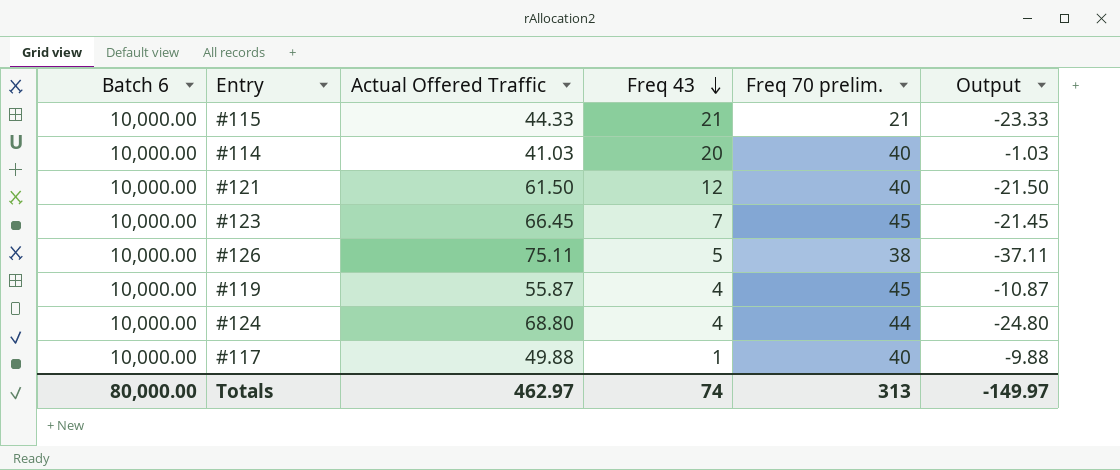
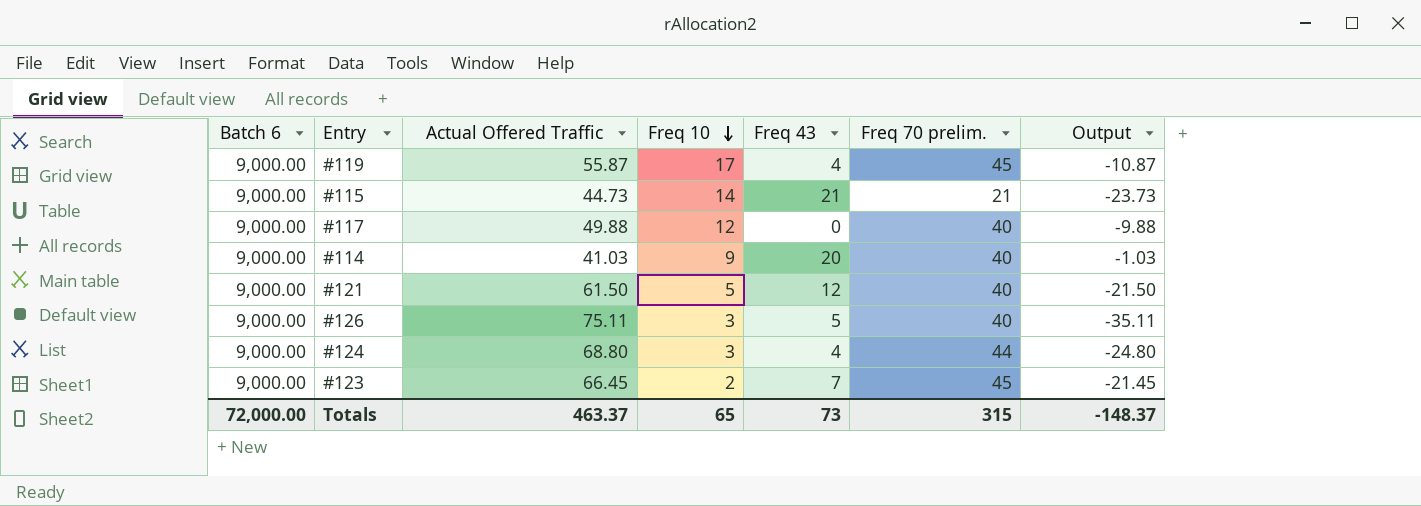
row order: Freq 43 descending -> Freq 10 descending
column Freq 10 | position: none -> 4
#119 | Batch 6: 10,000.00 -> 9,000.00
#115 | Batch 6: 10,000.00 -> 9,000.00
#115 | Actual Offered Traffic: 44.33 -> 44.73
#115 | Output: -23.33 -> -23.73
#117 | Batch 6: 10,000.00 -> 9,000.00
#117 | Freq 43: 1 -> 0
#114 | Batch 6: 10,000.00 -> 9,000.00
#121 | Batch 6: 10,000.00 -> 9,000.00
#126 | Batch 6: 10,000.00 -> 9,000.00
#126 | Freq 70 prelim.: 38 -> 40
#126 | Output: -37.11 -> -35.11
#124 | Batch 6: 10,000.00 -> 9,000.00
#123 | Batch 6: 10,000.00 -> 9,000.00
Totals | Batch 6: 80,000.00 -> 72,000.00
Totals | Actual Offered Traffic: 462.97 -> 463.37
Totals | Freq 43: 74 -> 73
Totals | Freq 70 prelim.: 313 -> 315
Totals | Output: -149.97 -> -148.37

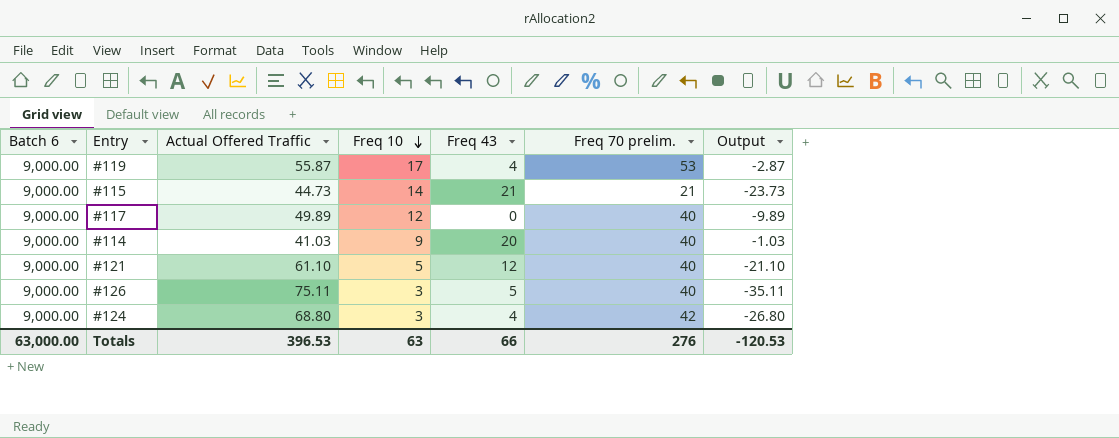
row #123: 9,000.00 | 66.45 | 2 | 7 | 45 | -21.45 -> none
#119 | Freq 70 prelim.: 45 -> 53
#119 | Output: -10.87 -> -2.87
#117 | Actual Offered Traffic: 49.88 -> 49.89
#117 | Output: -9.88 -> -9.89
#121 | Actual Offered Traffic: 61.50 -> 61.10
#121 | Output: -21.50 -> -21.10
#124 | Freq 70 prelim.: 44 -> 42
#124 | Output: -24.80 -> -26.80
Totals | Batch 6: 72,000.00 -> 63,000.00
Totals | Actual Offered Traffic: 463.37 -> 396.53
Totals | Freq 10: 65 -> 63
Totals | Freq 43: 73 -> 66
Totals | Freq 70 prelim.: 315 -> 276
Totals | Output: -148.37 -> -120.53

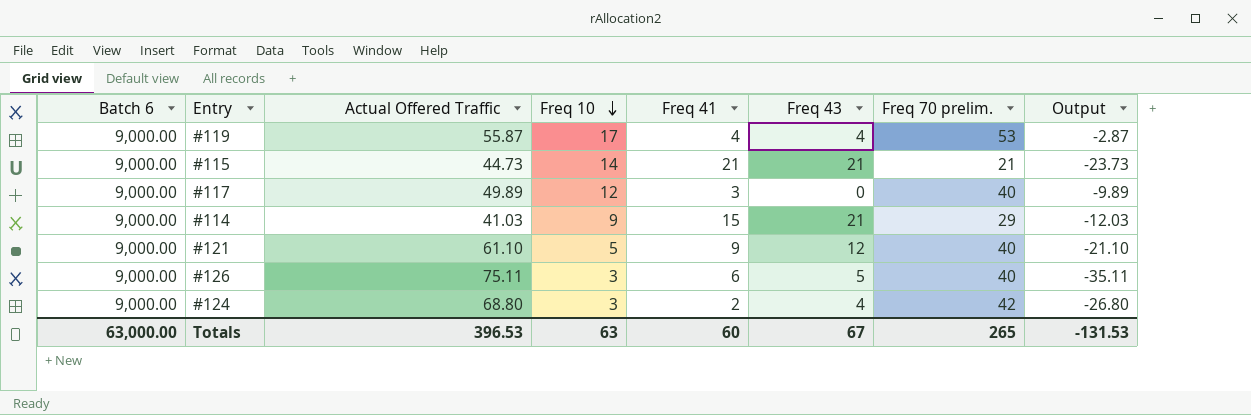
column Freq 41 | position: none -> 5
#114 | Freq 43: 20 -> 21
#114 | Freq 70 prelim.: 40 -> 29
#114 | Output: -1.03 -> -12.03
Totals | Freq 43: 66 -> 67
Totals | Freq 70 prelim.: 276 -> 265
Totals | Output: -120.53 -> -131.53

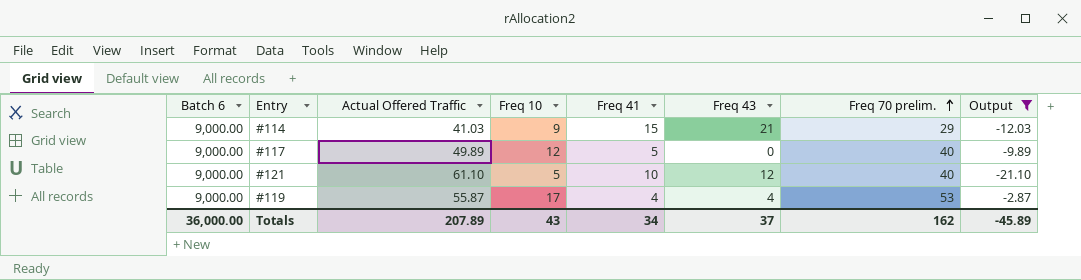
filter: none -> Output >= -21.10
row order: Freq 10 descending -> Freq 70 prelim. ascending
#117 | Freq 41: 3 -> 5
#121 | Freq 41: 9 -> 10
Totals | Batch 6: 63,000.00 -> 36,000.00
Totals | Actual Offered Traffic: 396.53 -> 207.89
Totals | Freq 10: 63 -> 43
Totals | Freq 41: 60 -> 34
Totals | Freq 43: 67 -> 37
Totals | Freq 70 prelim.: 265 -> 162
Totals | Output: -131.53 -> -45.89

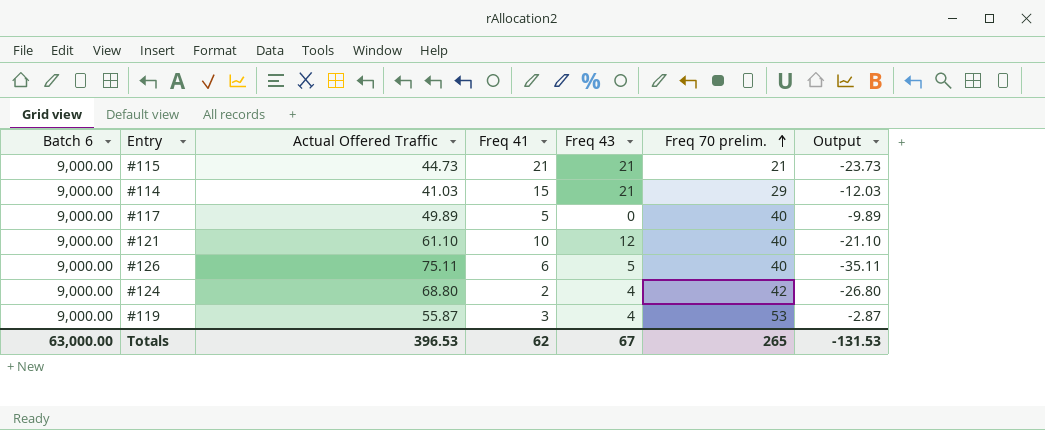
filter: Output >= -21.10 -> none
column Freq 10 | position: 4 -> none
#119 | Freq 41: 4 -> 3
Totals | Batch 6: 36,000.00 -> 63,000.00
Totals | Actual Offered Traffic: 207.89 -> 396.53
Totals | Freq 41: 34 -> 62
Totals | Freq 43: 37 -> 67
Totals | Freq 70 prelim.: 162 -> 265
Totals | Output: -45.89 -> -131.53

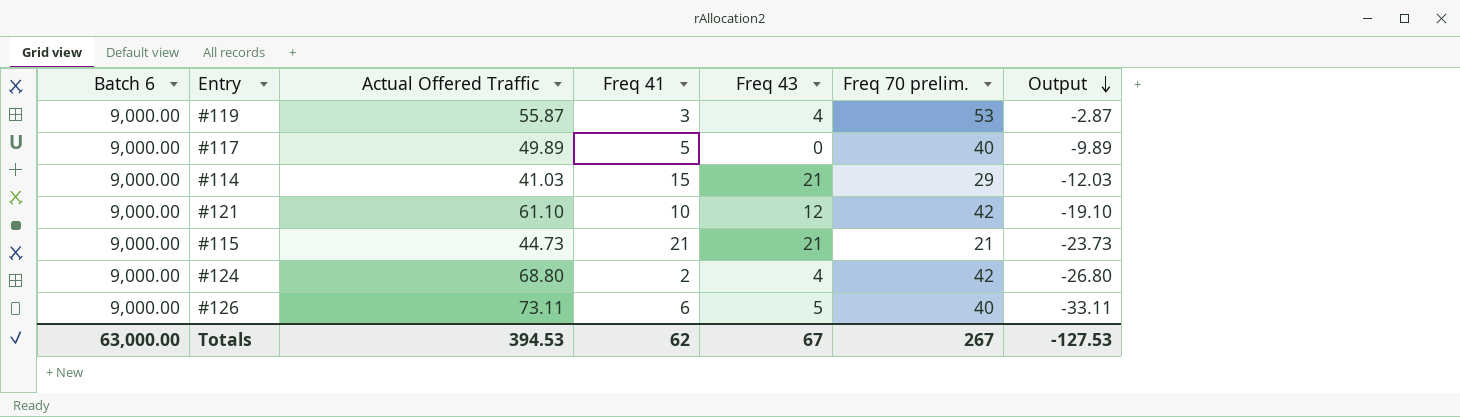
row order: Freq 70 prelim. ascending -> Output descending
#121 | Freq 70 prelim.: 40 -> 42
#121 | Output: -21.10 -> -19.10
#126 | Actual Offered Traffic: 75.11 -> 73.11
#126 | Output: -35.11 -> -33.11
Totals | Actual Offered Traffic: 396.53 -> 394.53
Totals | Freq 70 prelim.: 265 -> 267
Totals | Output: -131.53 -> -127.53

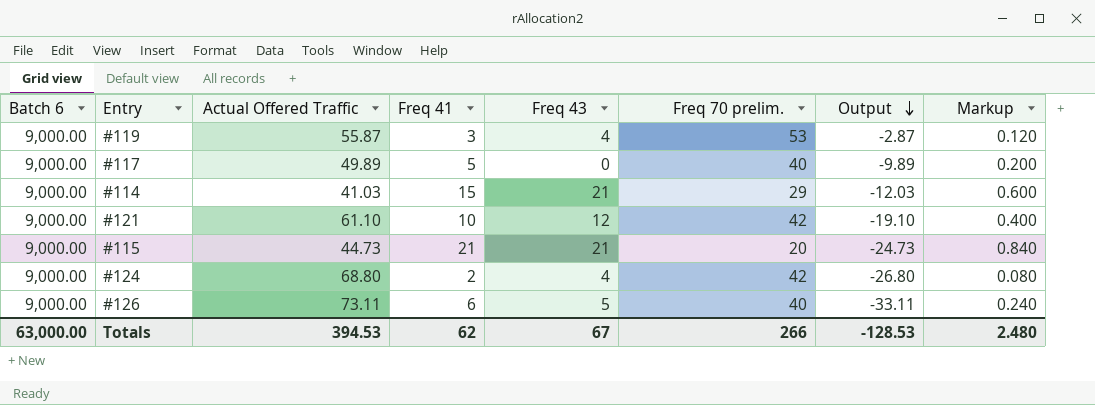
column Markup | formula: none -> [Freq 41] * 0.04
#115 | Freq 70 prelim.: 21 -> 20
#115 | Output: -23.73 -> -24.73
Totals | Freq 70 prelim.: 267 -> 266
Totals | Output: -127.53 -> -128.53

